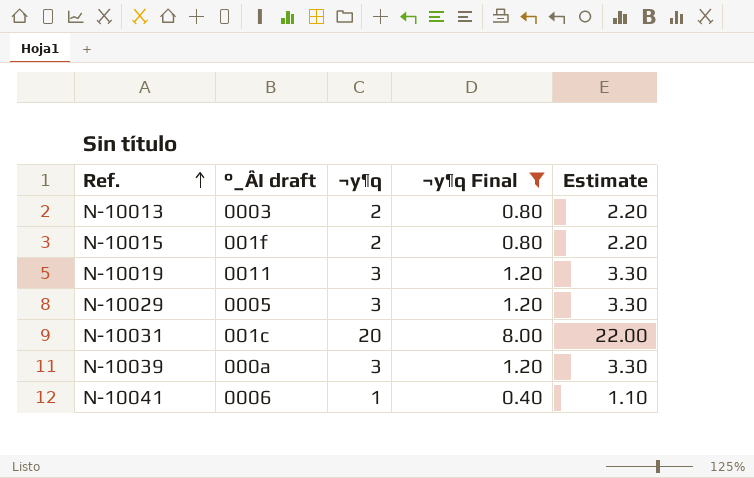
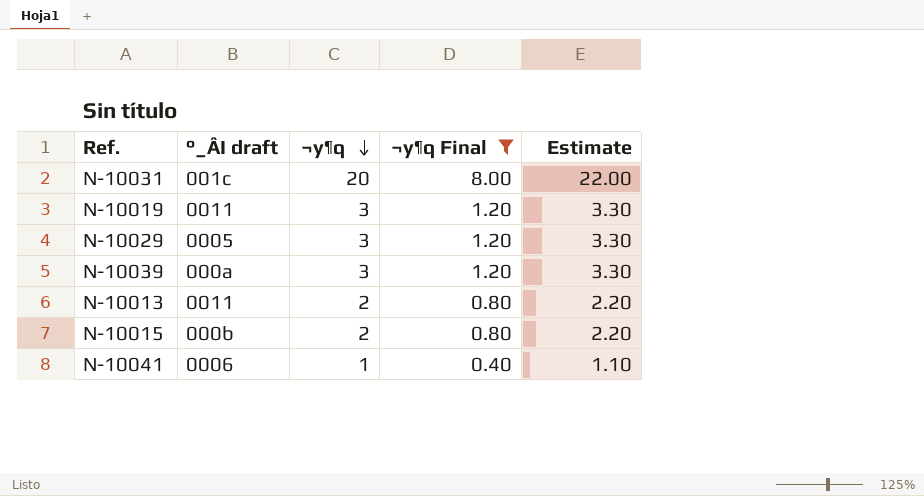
row order: Ref. ascending -> ¬y¶q descending
N-10013 | °_ÂI draft: 0003 -> 0011
N-10015 | °_ÂI draft: 001f -> 000b

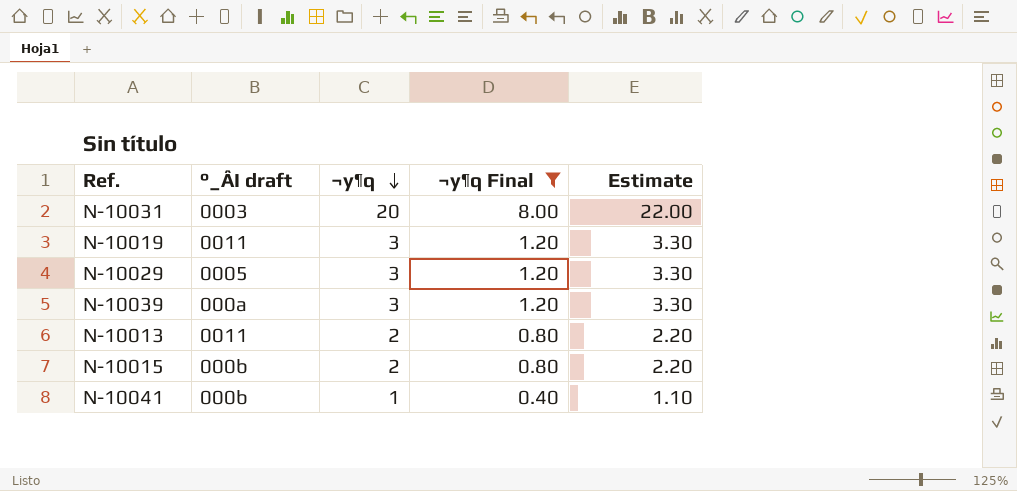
N-10031 | °_ÂI draft: 001c -> 0003
N-10041 | °_ÂI draft: 0006 -> 000b

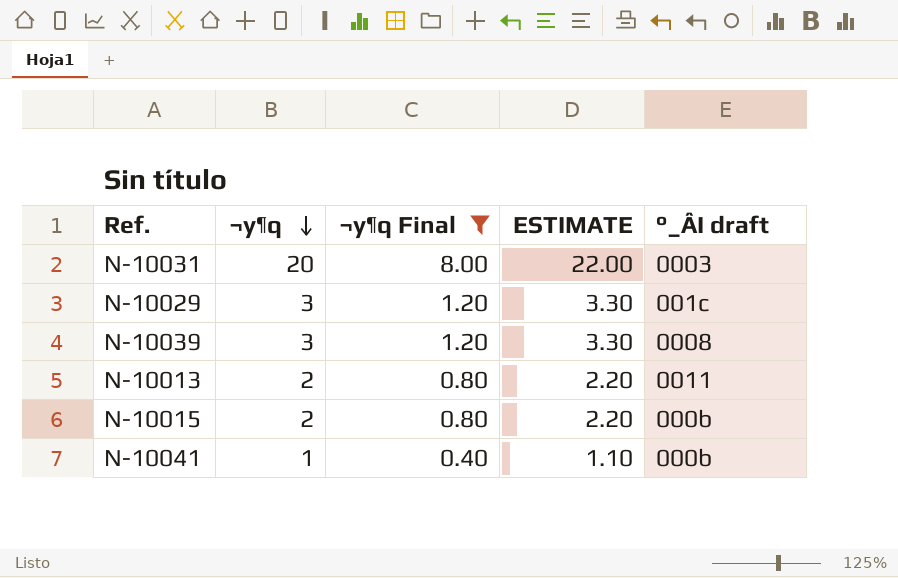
column name: Estimate -> ESTIMATE
column °_ÂI draft | position: 2 -> 5
row N-10019: 0011 | 3 | 1.20 | 3.30 -> none
N-10029 | °_ÂI draft: 0005 -> 001c
N-10039 | °_ÂI draft: 000a -> 0008

